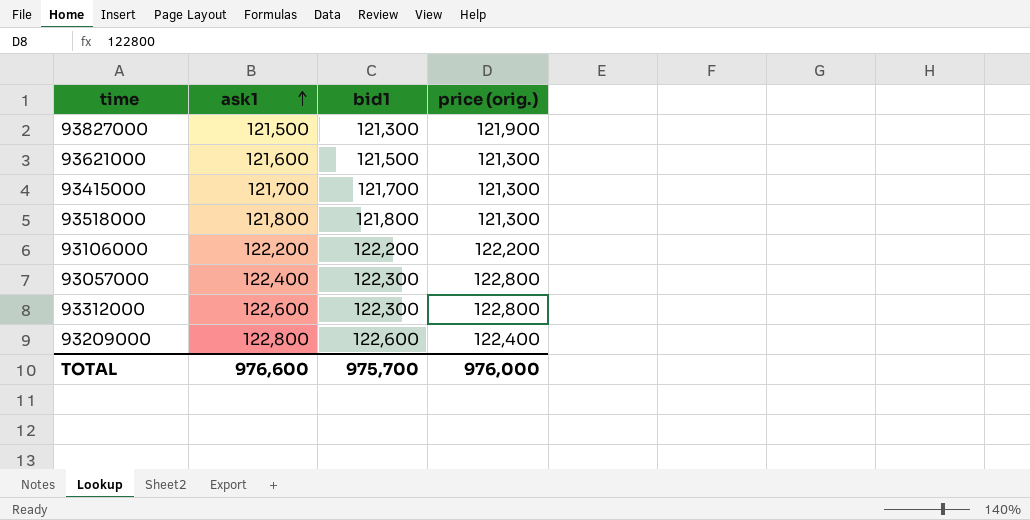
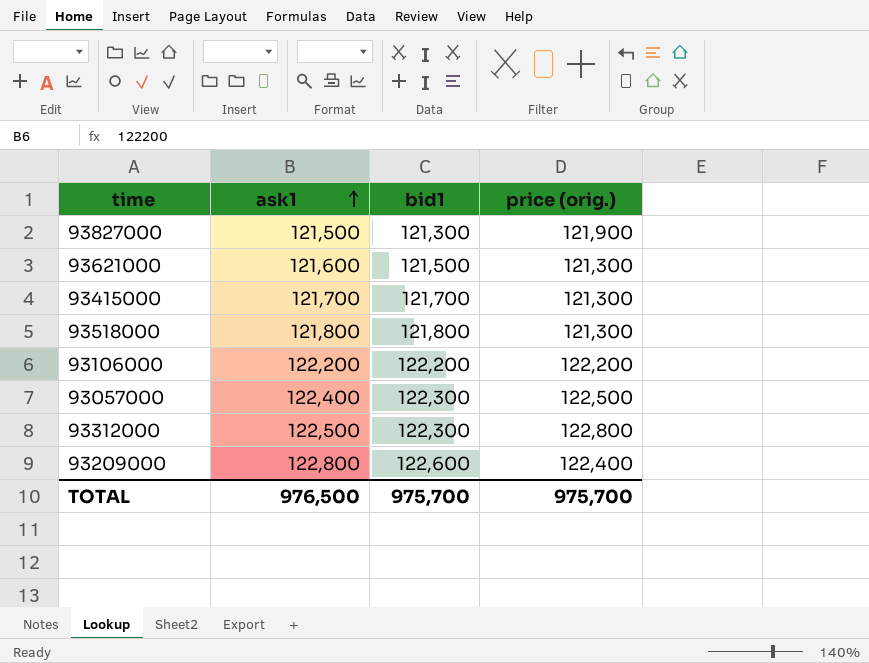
93057000 | price (orig.): 122,800 -> 122,500
93312000 | ask1: 122,600 -> 122,500
TOTAL | ask1: 976,600 -> 976,500
TOTAL | price (orig.): 976,000 -> 975,700

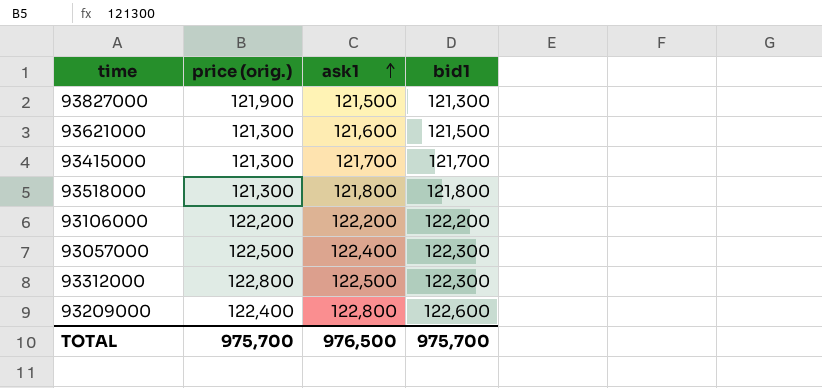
column price (orig.) | position: 4 -> 2

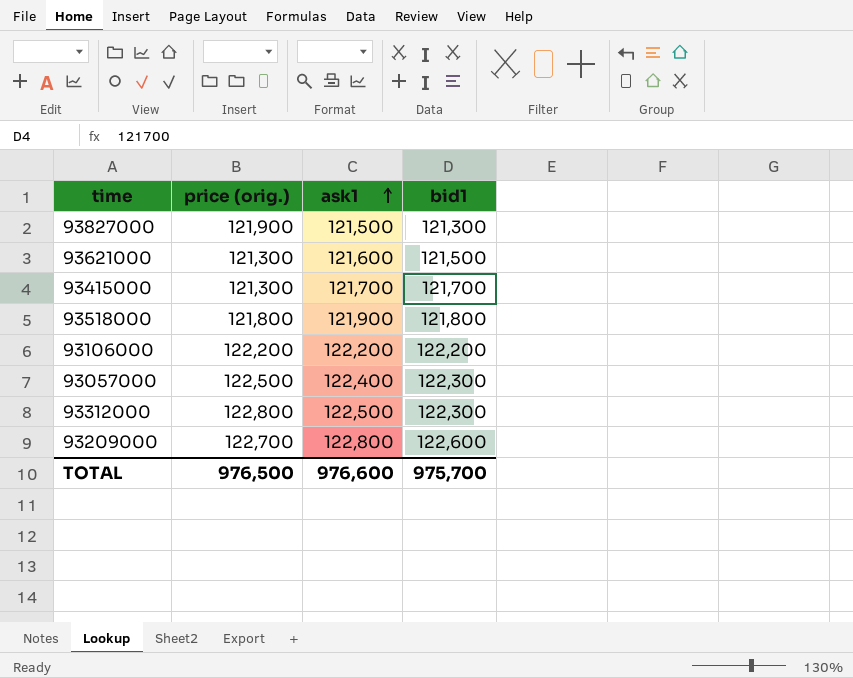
93518000 | price (orig.): 121,300 -> 121,800
93518000 | ask1: 121,800 -> 121,900
93209000 | price (orig.): 122,400 -> 122,700
TOTAL | price (orig.): 975,700 -> 976,500
TOTAL | ask1: 976,500 -> 976,600

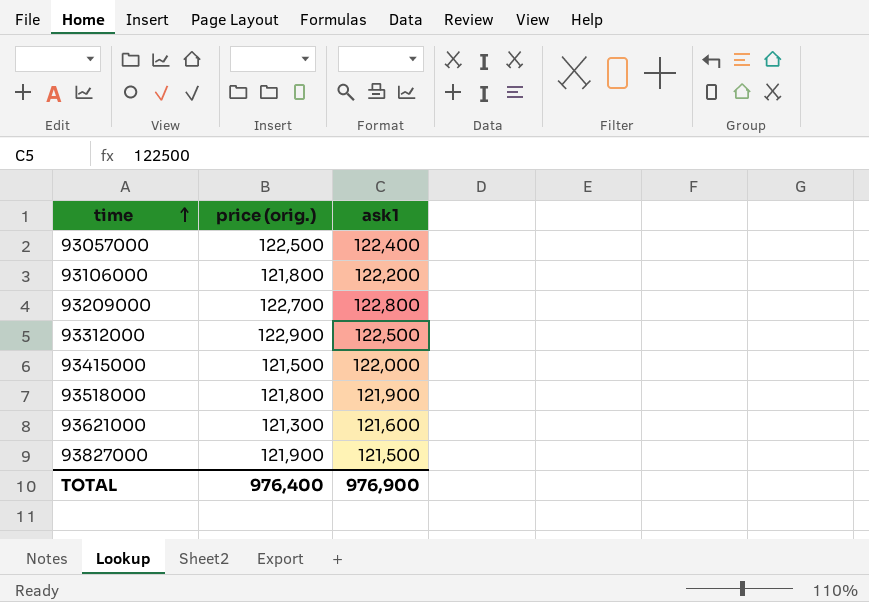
row order: ask1 ascending -> time ascending
column bid1 | position: 4 -> none
93106000 | price (orig.): 122,200 -> 121,800
93312000 | price (orig.): 122,800 -> 122,900
93415000 | price (orig.): 121,300 -> 121,500
93415000 | ask1: 121,700 -> 122,000
TOTAL | price (orig.): 976,500 -> 976,400
TOTAL | ask1: 976,600 -> 976,900

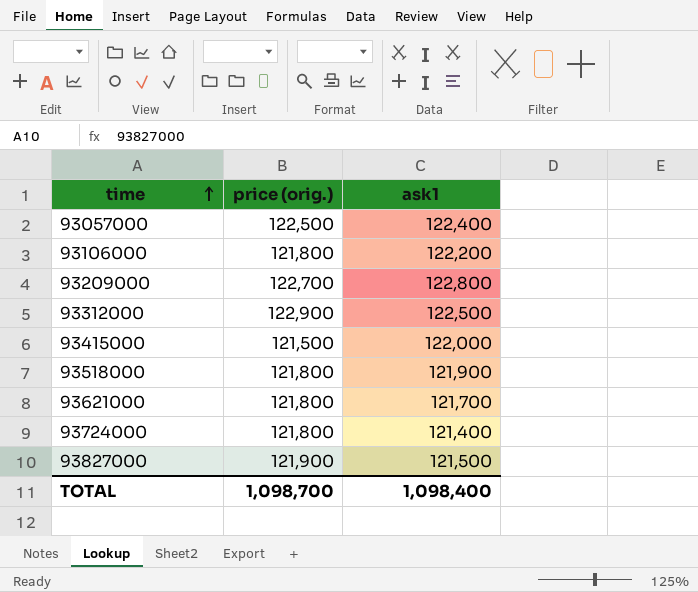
93621000 | price (orig.): 121,300 -> 121,800
93621000 | ask1: 121,600 -> 121,700
row 93724000: none -> 121,800 | 121,400
TOTAL | price (orig.): 976,400 -> 1,098,700
TOTAL | ask1: 976,900 -> 1,098,400

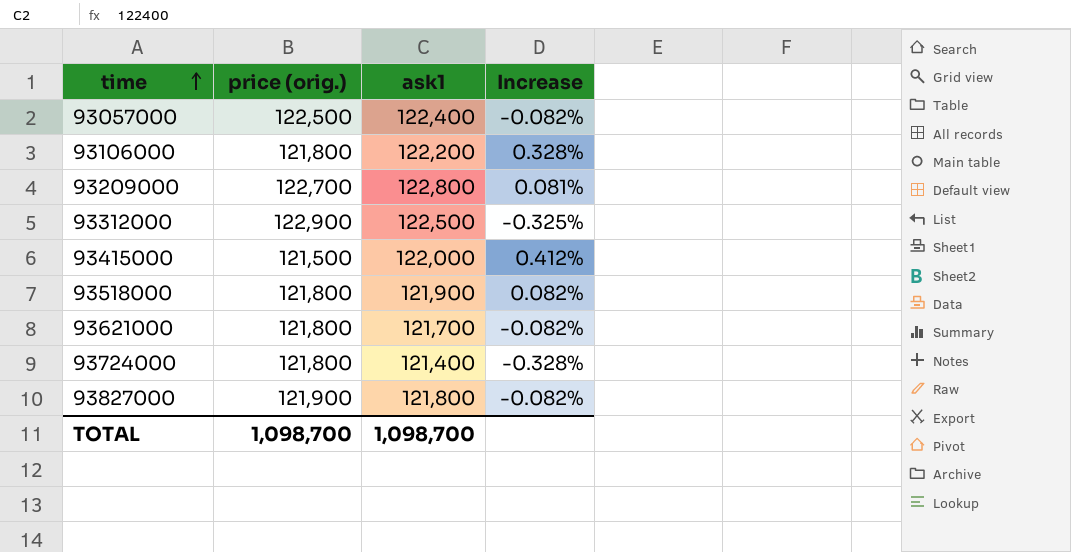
column Increase | formula: none -> ([ask1] - [price (orig.)]) / [price (orig.)]
93827000 | ask1: 121,500 -> 121,800
TOTAL | ask1: 1,098,400 -> 1,098,700

